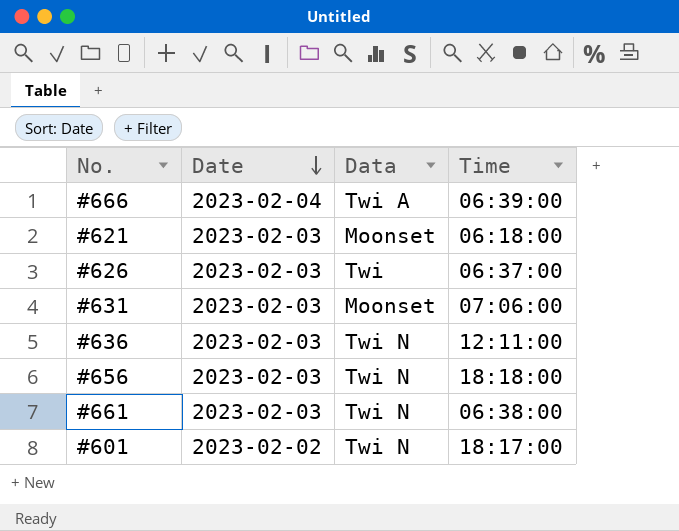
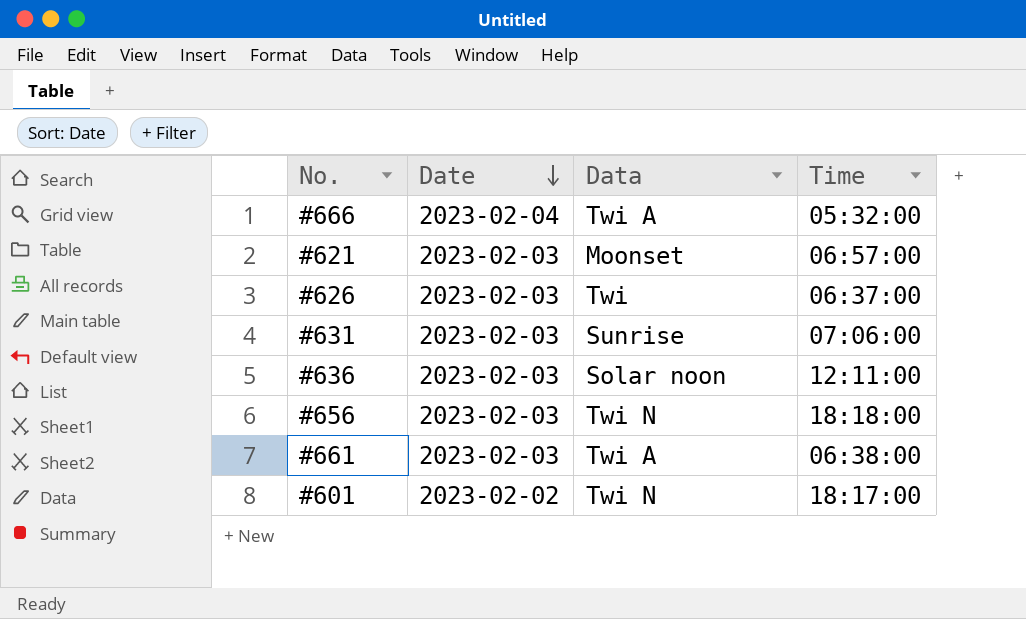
#666 | Time: 06:39:00 -> 05:32:00
#621 | Time: 06:18:00 -> 06:57:00
#631 | Data: Moonset -> Sunrise
#636 | Data: Twi N -> Solar noon
#661 | Data: Twi N -> Twi A

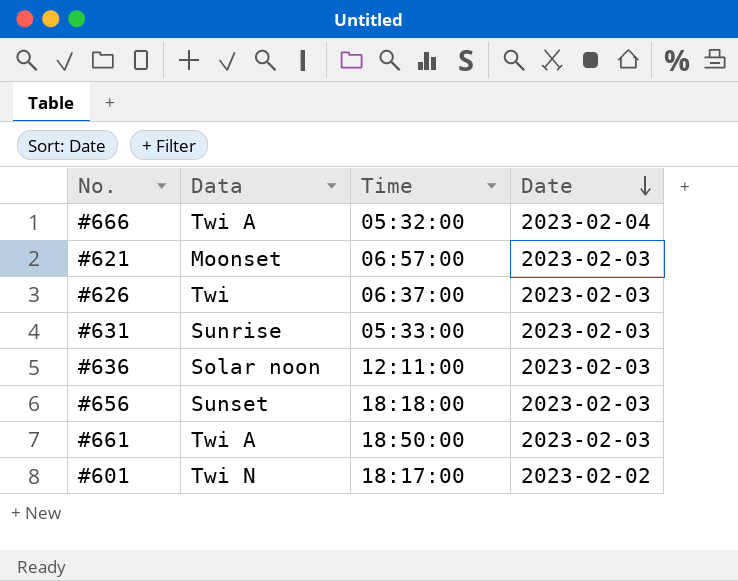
column Date | position: 2 -> 4
#631 | Time: 07:06:00 -> 05:33:00
#656 | Data: Twi N -> Sunset
#661 | Time: 06:38:00 -> 18:50:00

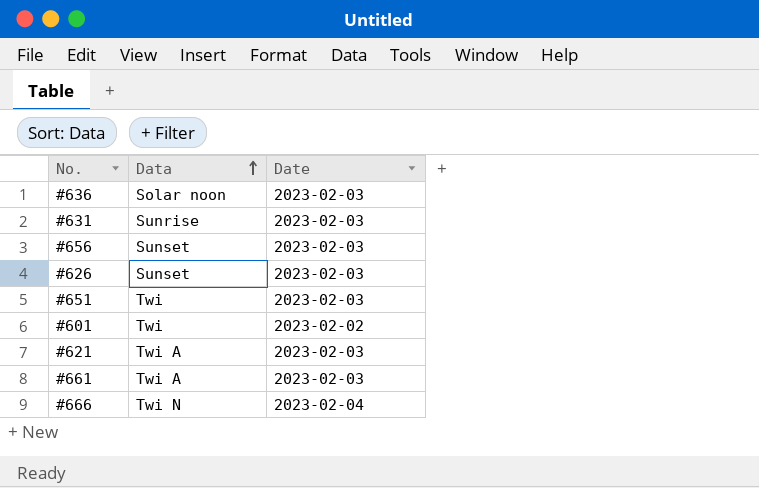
row order: Date descending -> Data ascending
column Time | position: 3 -> none
#626 | Data: Twi -> Sunset
row #651: none -> Twi | 2023-02-03
#601 | Data: Twi N -> Twi
#621 | Data: Moonset -> Twi A
#666 | Data: Twi A -> Twi N

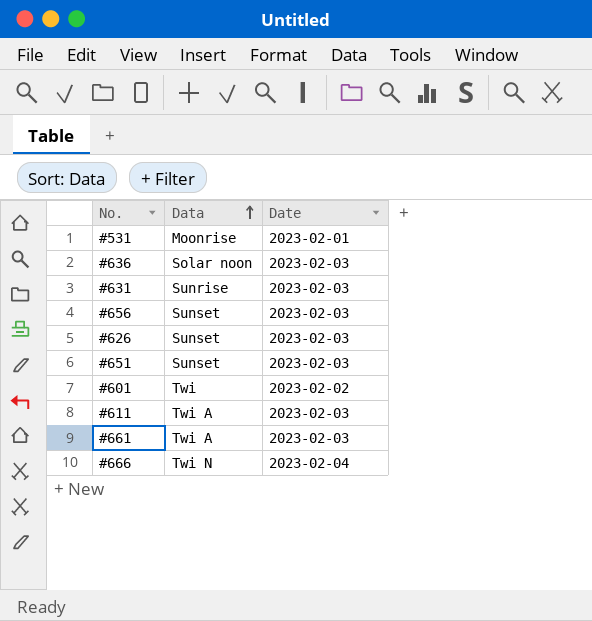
row #621: Twi A | 2023-02-03 -> none
row #531: none -> Moonrise | 2023-02-01
#651 | Data: Twi -> Sunset
row #611: none -> Twi A | 2023-02-03

